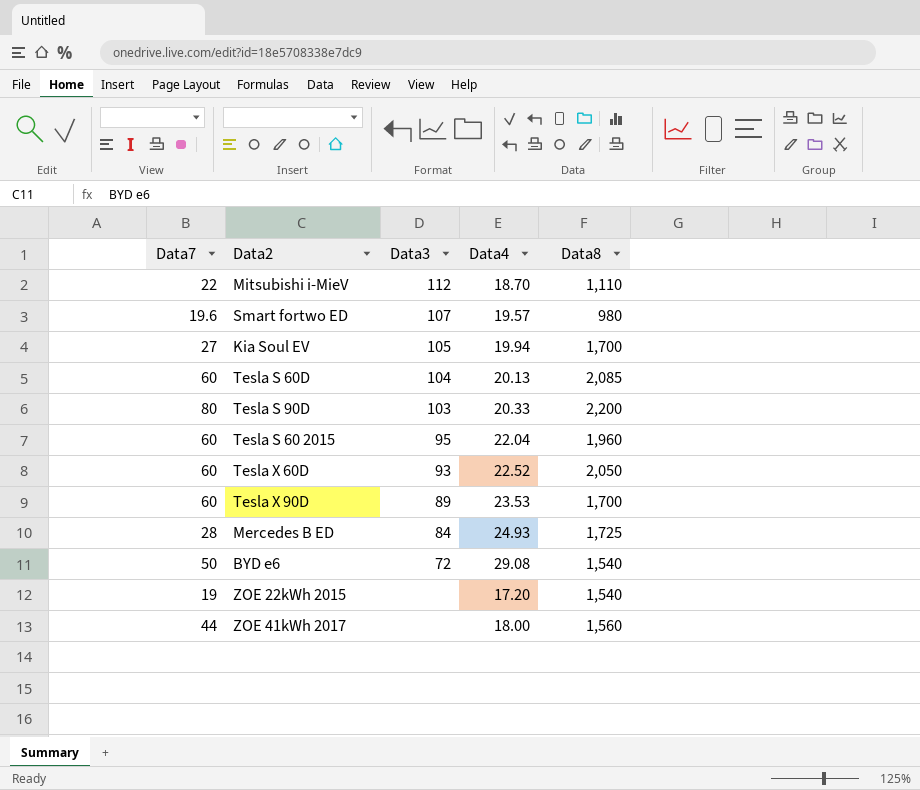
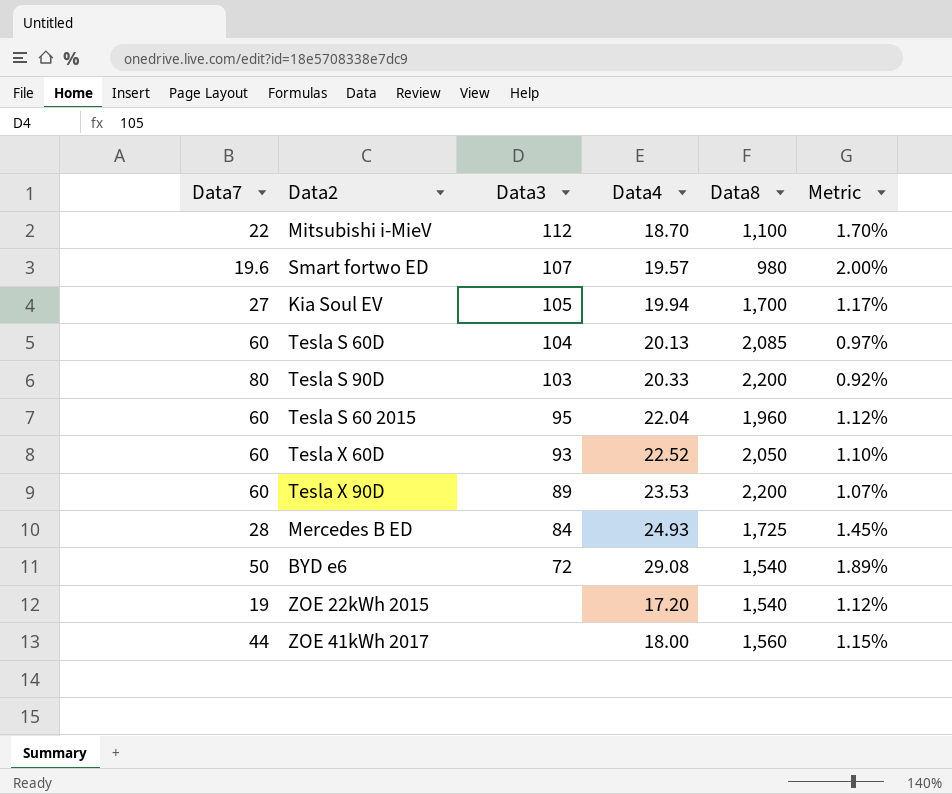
column Metric | formula: none -> [Data4] / [Data8]
Mitsubishi i-MieV | Data8: 1,110 -> 1,100
Tesla X 90D | Data8: 1,700 -> 2,200

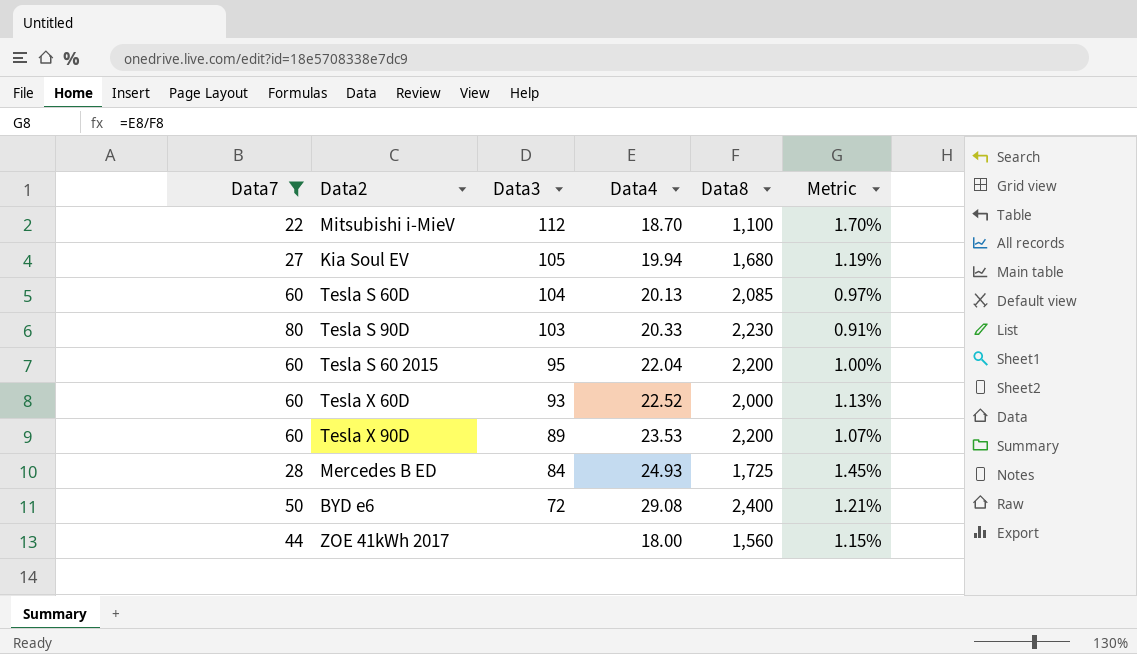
filter: none -> Data7 >= 22
Kia Soul EV | Data8: 1,700 -> 1,680
Kia Soul EV | Metric: 1.17% -> 1.19%
Tesla S 90D | Data8: 2,200 -> 2,230
Tesla S 90D | Metric: 0.92% -> 0.91%
Tesla S 60 2015 | Data8: 1,960 -> 2,200
Tesla S 60 2015 | Metric: 1.12% -> 1.00%
Tesla X 60D | Data8: 2,050 -> 2,000
Tesla X 60D | Metric: 1.10% -> 1.13%
BYD e6 | Data8: 1,540 -> 2,400
BYD e6 | Metric: 1.89% -> 1.21%

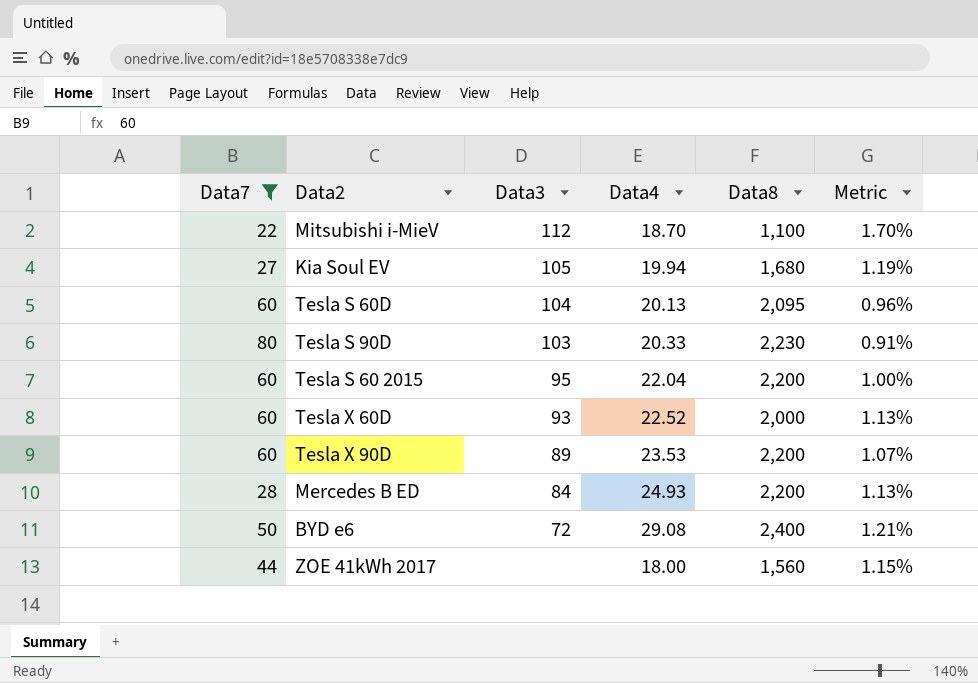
Tesla S 60D | Data8: 2,085 -> 2,095
Tesla S 60D | Metric: 0.97% -> 0.96%
Mercedes B ED | Data8: 1,725 -> 2,200
Mercedes B ED | Metric: 1.45% -> 1.13%

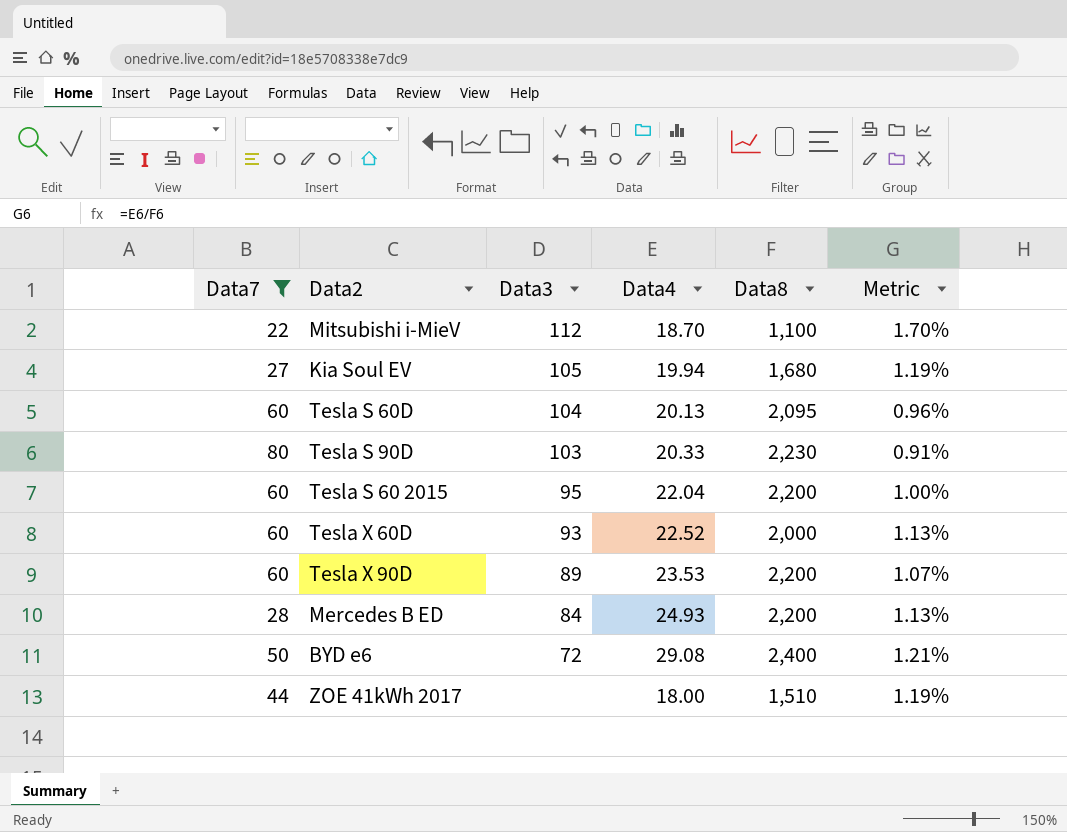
ZOE 41kWh 2017 | Data8: 1,560 -> 1,510
ZOE 41kWh 2017 | Metric: 1.15% -> 1.19%

